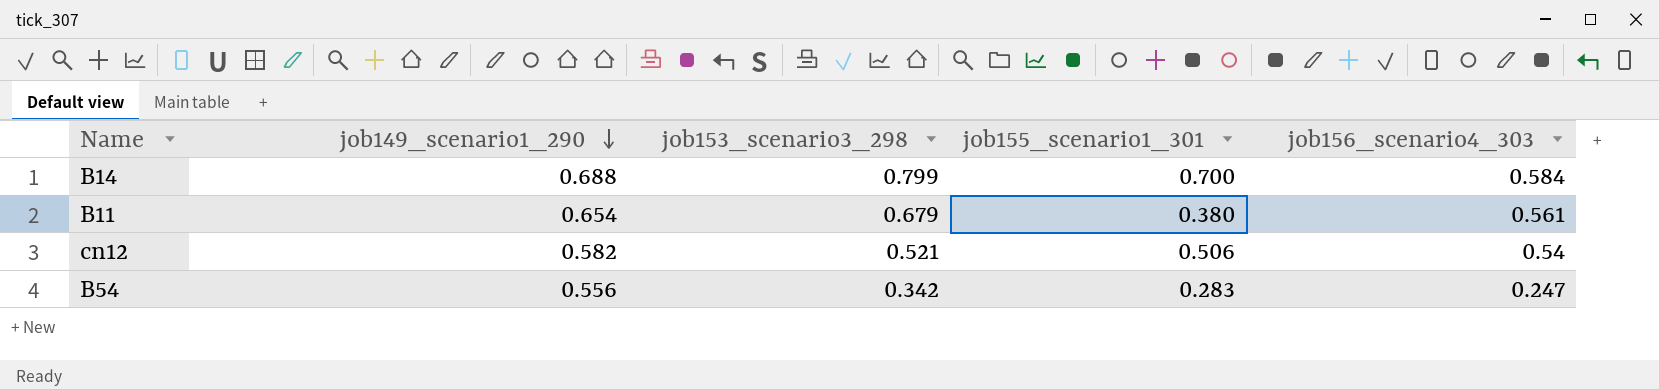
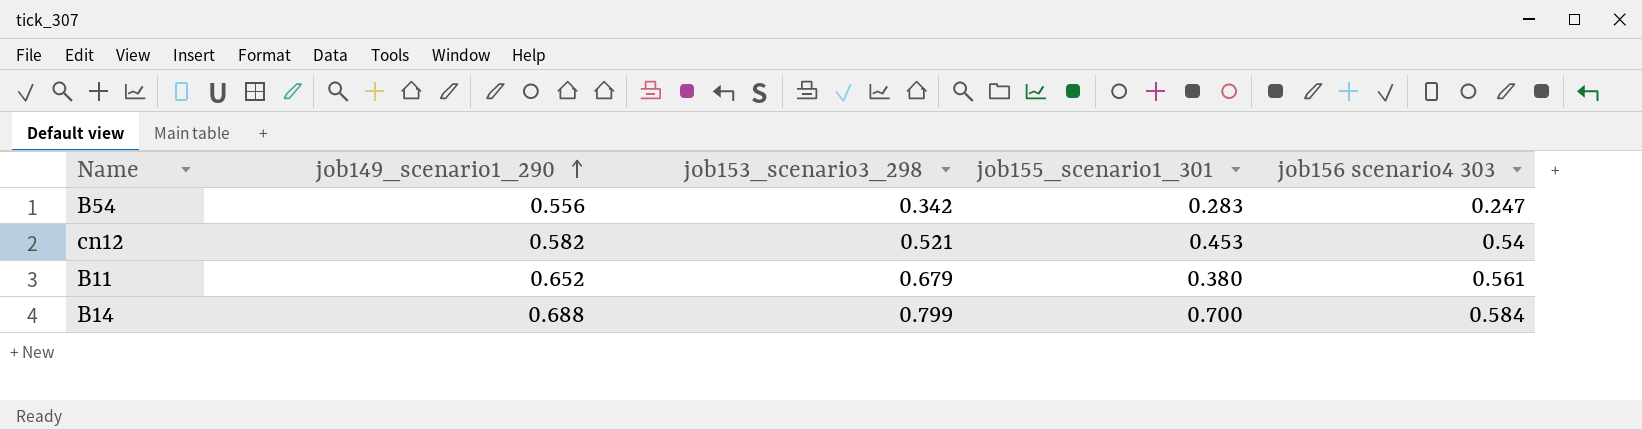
row order: job149_scenario1_290 descending -> job149_scenario1_290 ascending
column name: job156_scenario4_303 -> job156 scenario4 303
cn12 | job155_scenario1_301: 0.506 -> 0.453
B11 | job149_scenario1_290: 0.654 -> 0.652

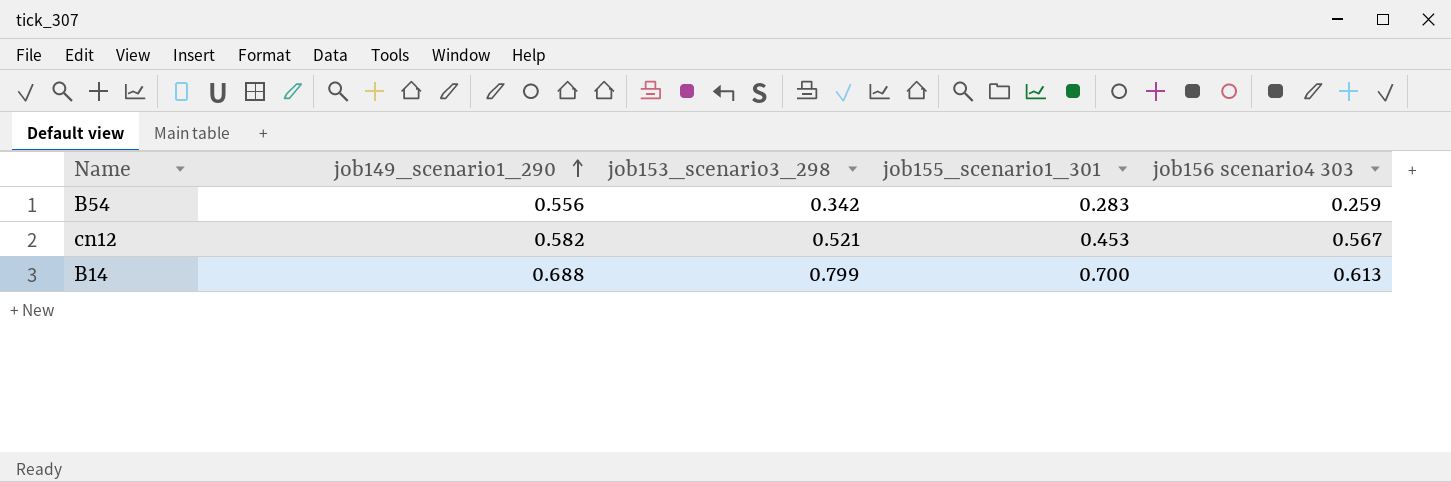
row B11: 0.652 | 0.679 | 0.380 | 0.561 -> none
B54 | job156 scenario4 303: 0.247 -> 0.259
cn12 | job156 scenario4 303: 0.54 -> 0.567
B14 | job156 scenario4 303: 0.584 -> 0.613

